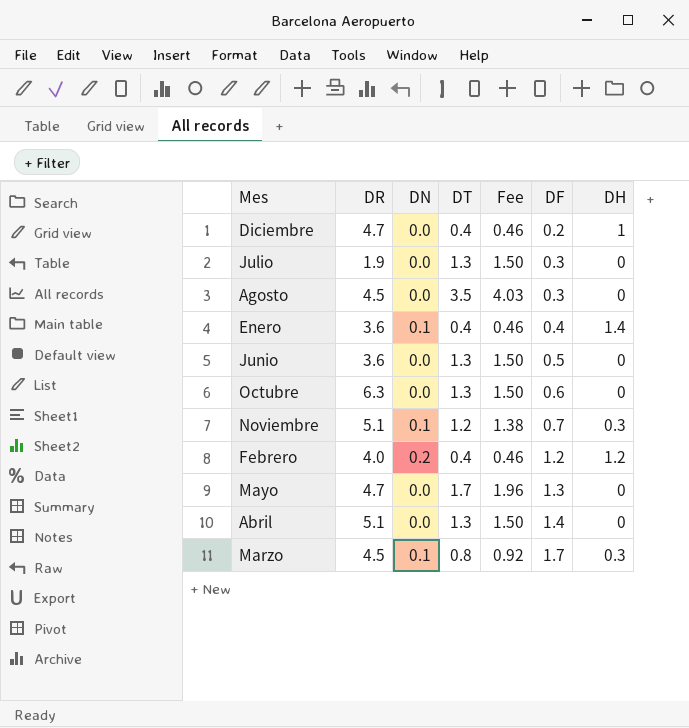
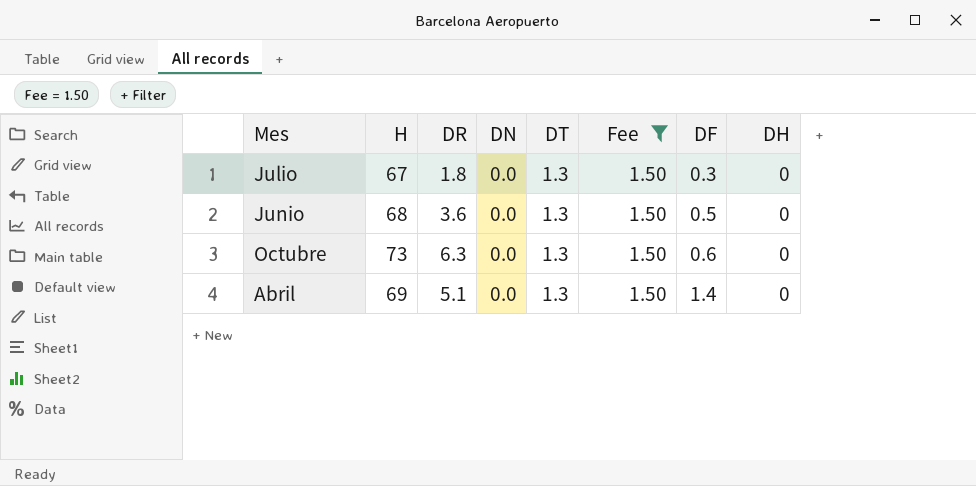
filter: none -> Fee = 1.50
column H | position: none -> 2
Julio | DR: 1.9 -> 1.8

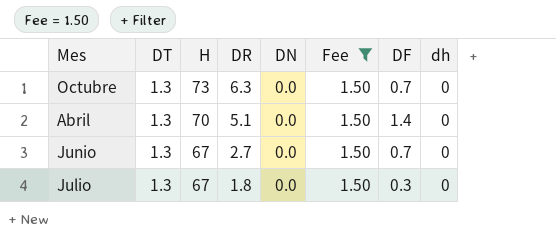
row order: DF ascending -> H descending
column DT | position: 5 -> 2
column name: DH -> dh
Octubre | DF: 0.6 -> 0.7
Abril | H: 69 -> 70
Junio | H: 68 -> 67
Junio | DR: 3.6 -> 2.7
Junio | DF: 0.5 -> 0.7

